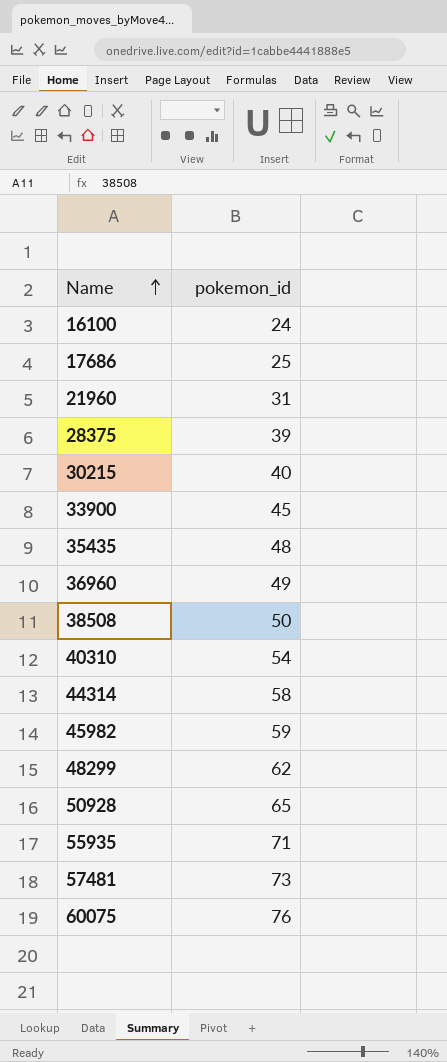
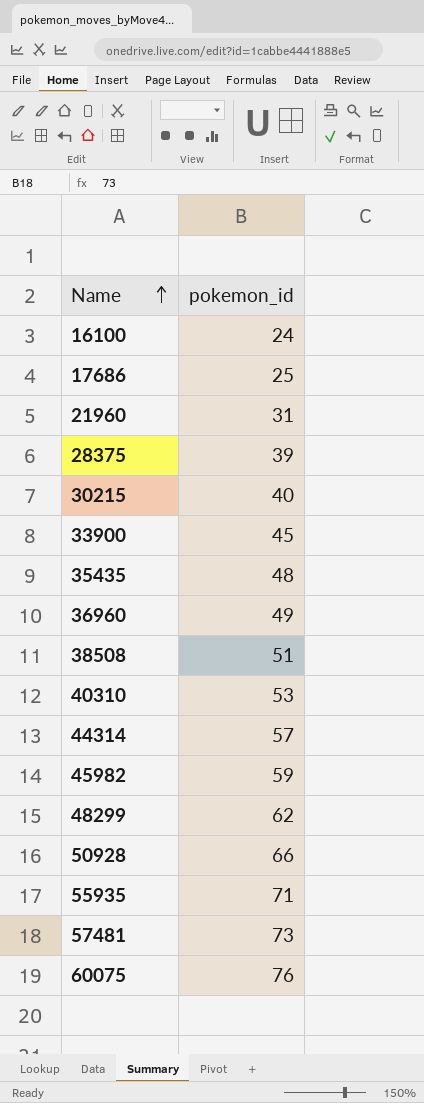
38508 | pokemon_id: 50 -> 51
40310 | pokemon_id: 54 -> 53
44314 | pokemon_id: 58 -> 57
50928 | pokemon_id: 65 -> 66

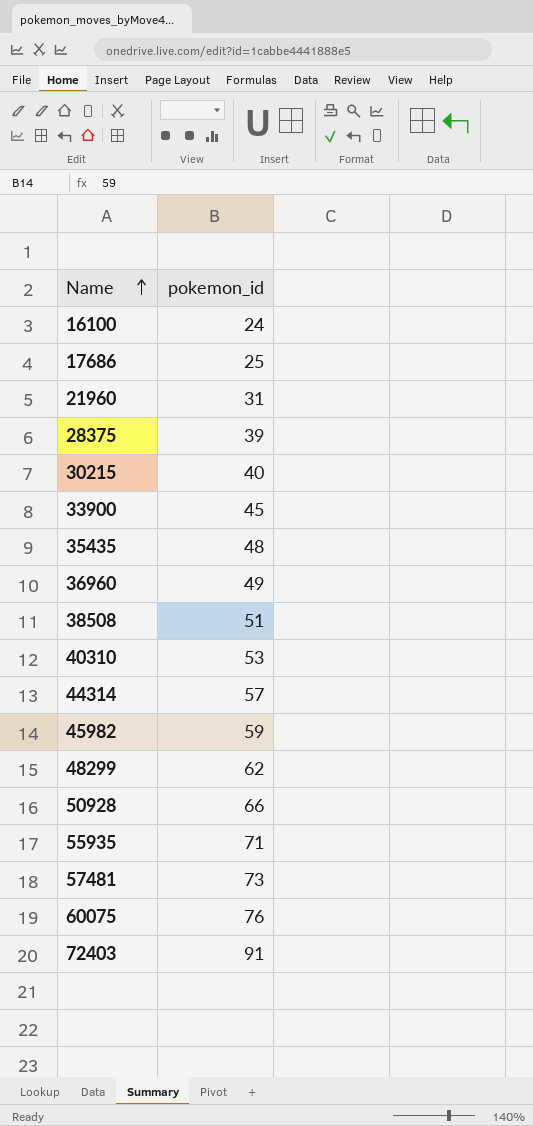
row 72403: none -> 91

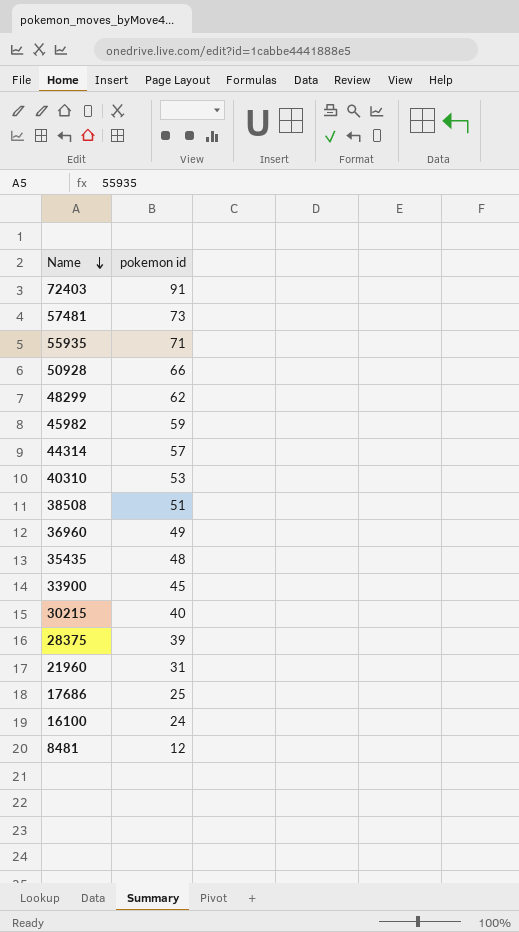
row order: Name ascending -> Name descending
column name: pokemon_id -> pokemon id
row 60075: 76 -> none
row 8481: none -> 12

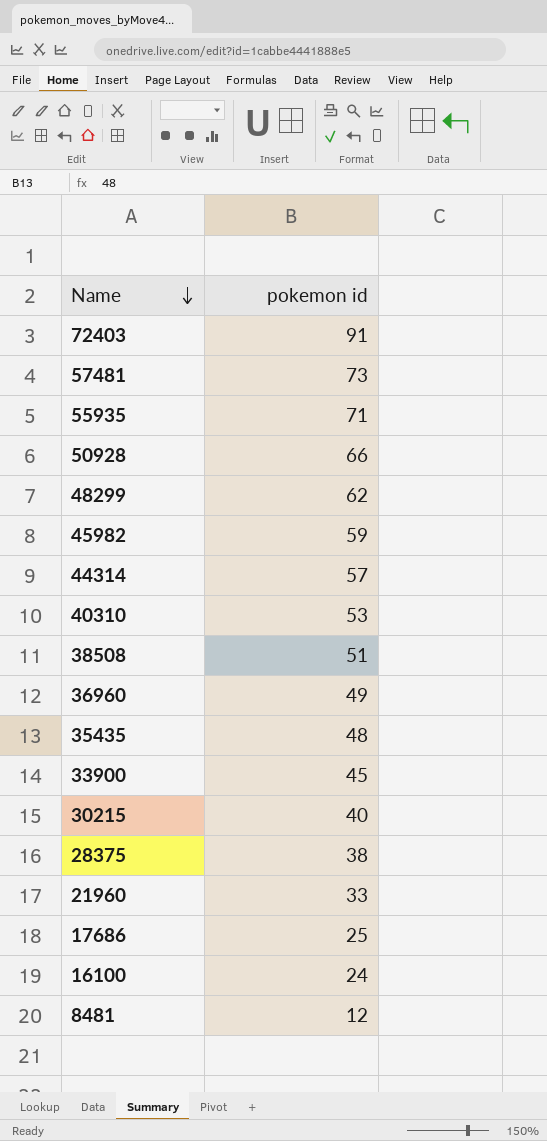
28375 | pokemon id: 39 -> 38
21960 | pokemon id: 31 -> 33

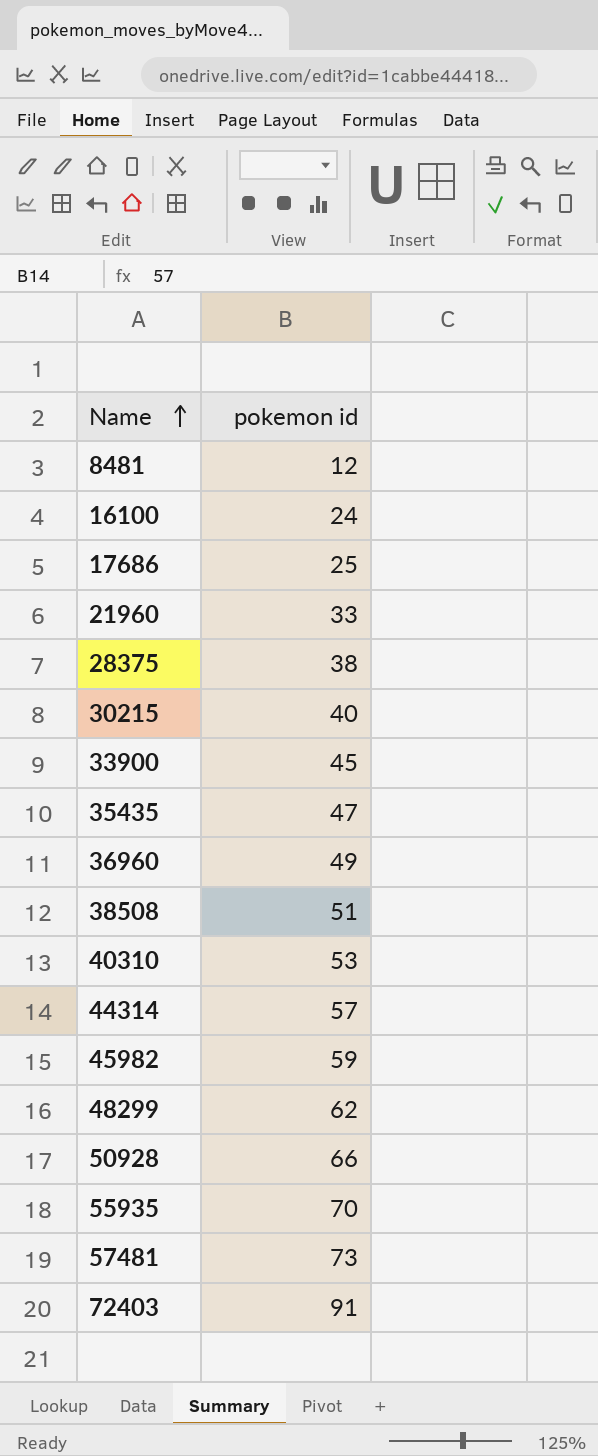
row order: Name descending -> Name ascending
35435 | pokemon id: 48 -> 47
55935 | pokemon id: 71 -> 70

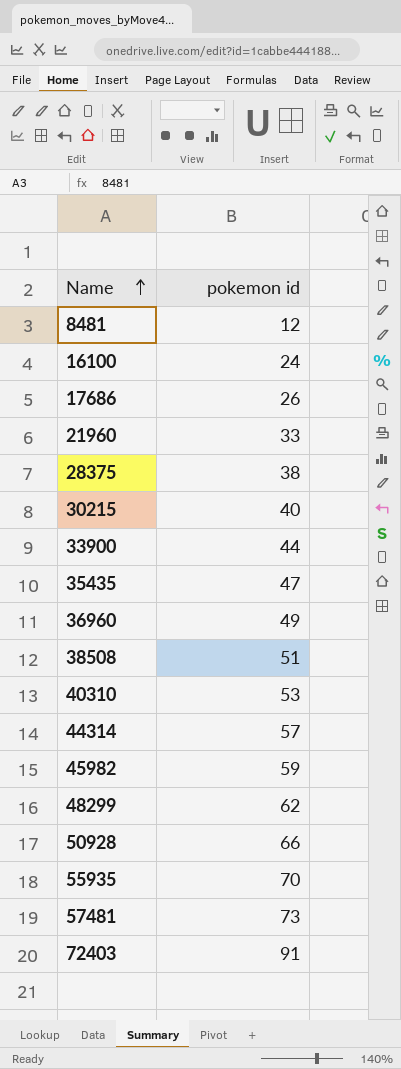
17686 | pokemon id: 25 -> 26
33900 | pokemon id: 45 -> 44

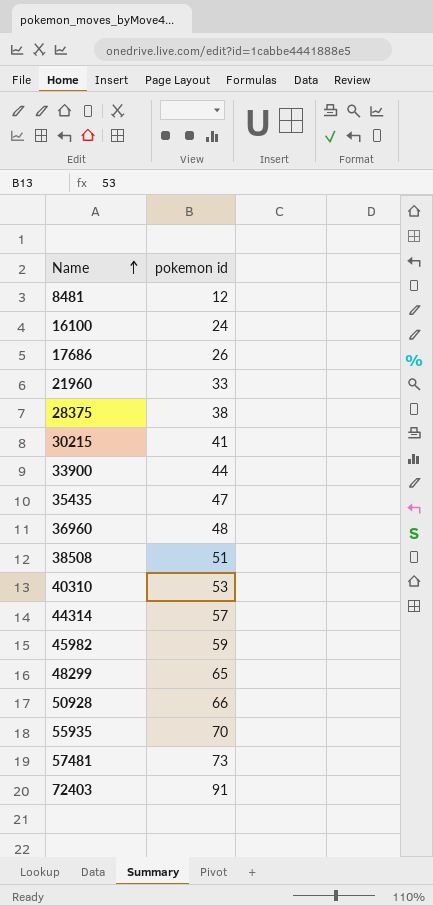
30215 | pokemon id: 40 -> 41
36960 | pokemon id: 49 -> 48
48299 | pokemon id: 62 -> 65

